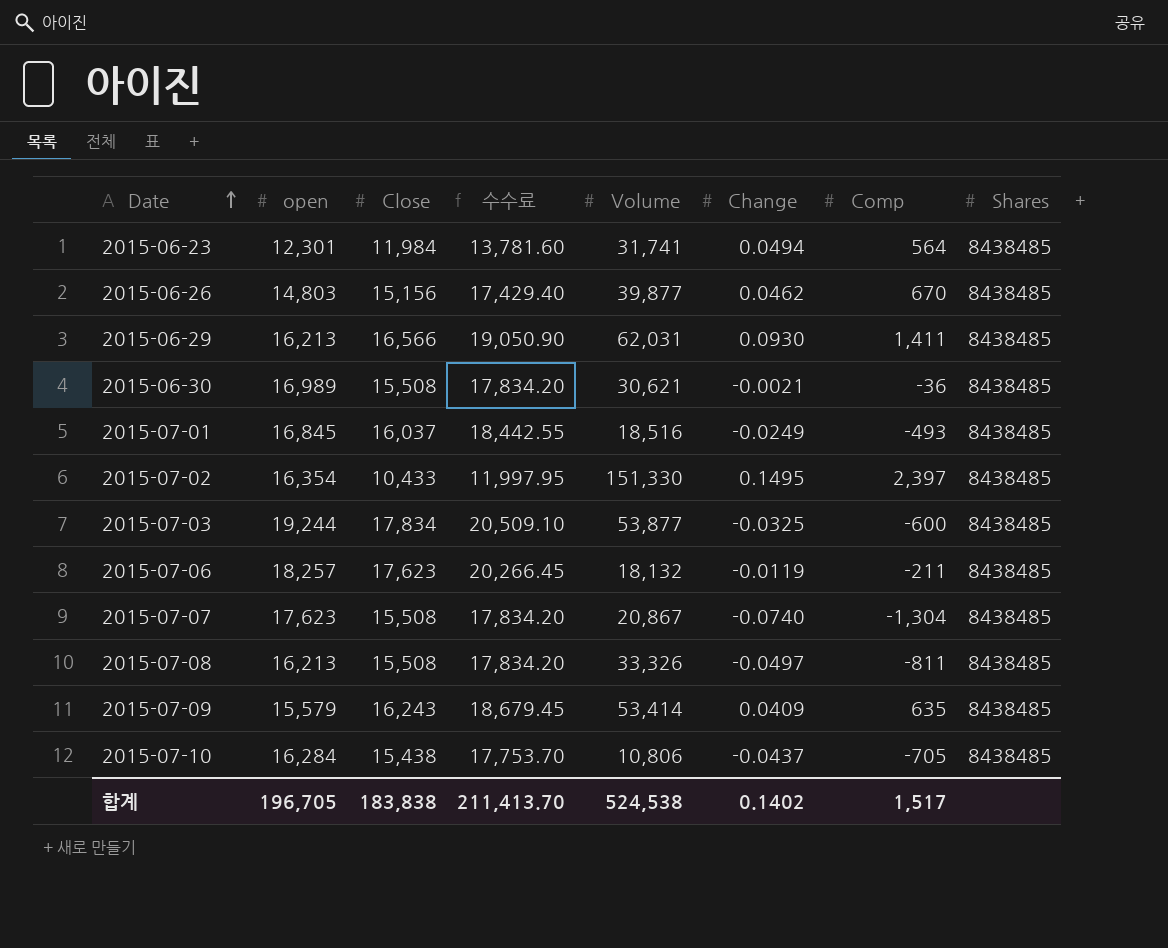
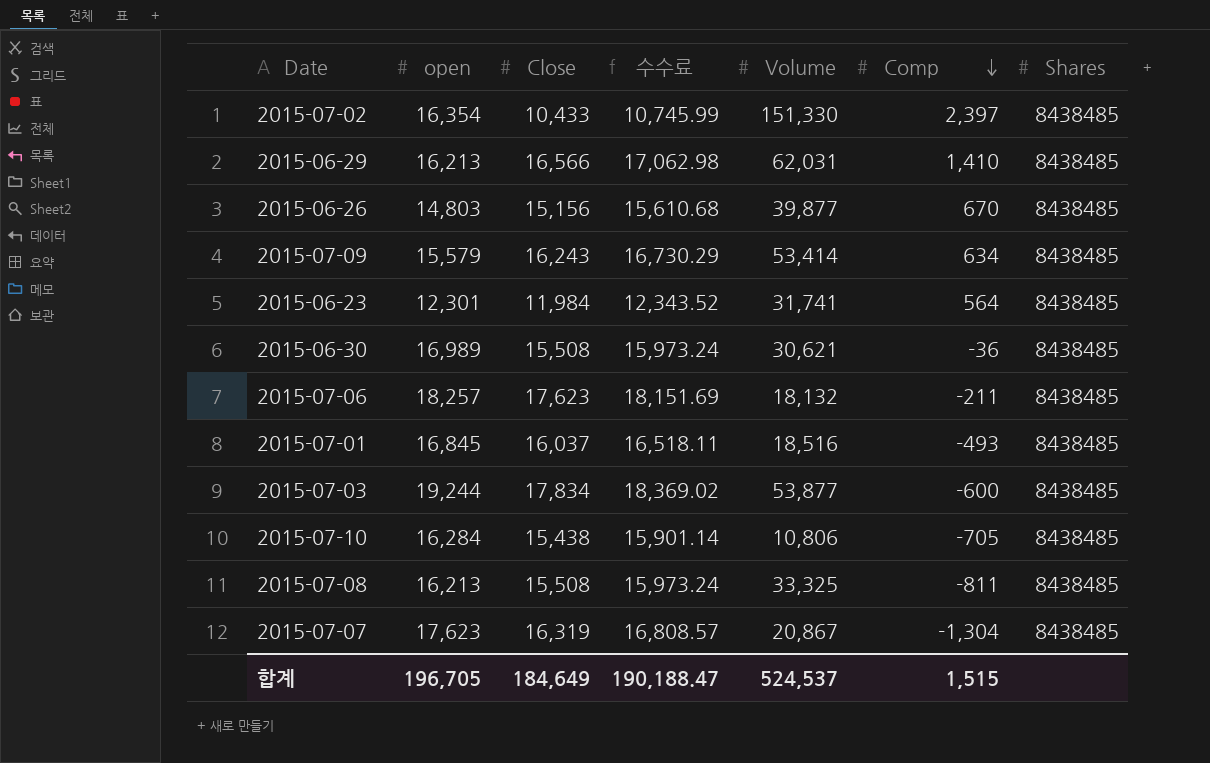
row order: Date ascending -> Comp descending
column Change | position: 6 -> none
column 수수료 | formula: [Close] * 1.15 -> [Close] * 1.03
2015-06-29 | Comp: 1,411 -> 1,410
2015-07-09 | Comp: 635 -> 634
2015-07-08 | Volume: 33,326 -> 33,325
2015-07-07 | Close: 15,508 -> 16,319
합계 | Close: 183,838 -> 184,649
합계 | 수수료: 211,413.70 -> 190,188.47
합계 | Volume: 524,538 -> 524,537
합계 | Comp: 1,517 -> 1,515

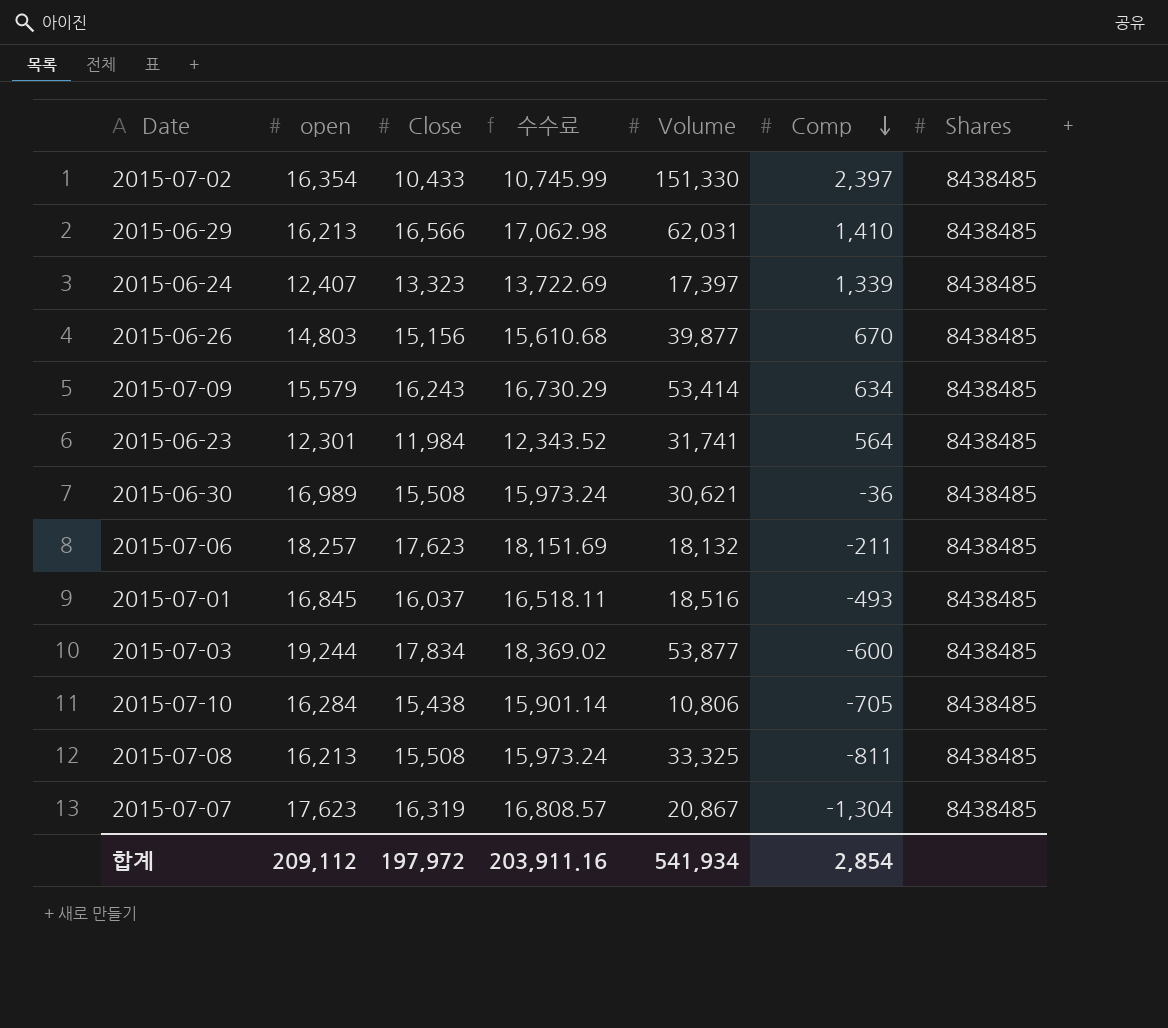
row 2015-06-24: none -> 12,407 | 13,323 | 13,722.69 | 17,397 | 1,339 | 8438485
합계 | open: 196,705 -> 209,112
합계 | Close: 184,649 -> 197,972
합계 | 수수료: 190,188.47 -> 203,911.16
합계 | Volume: 524,537 -> 541,934
합계 | Comp: 1,515 -> 2,854

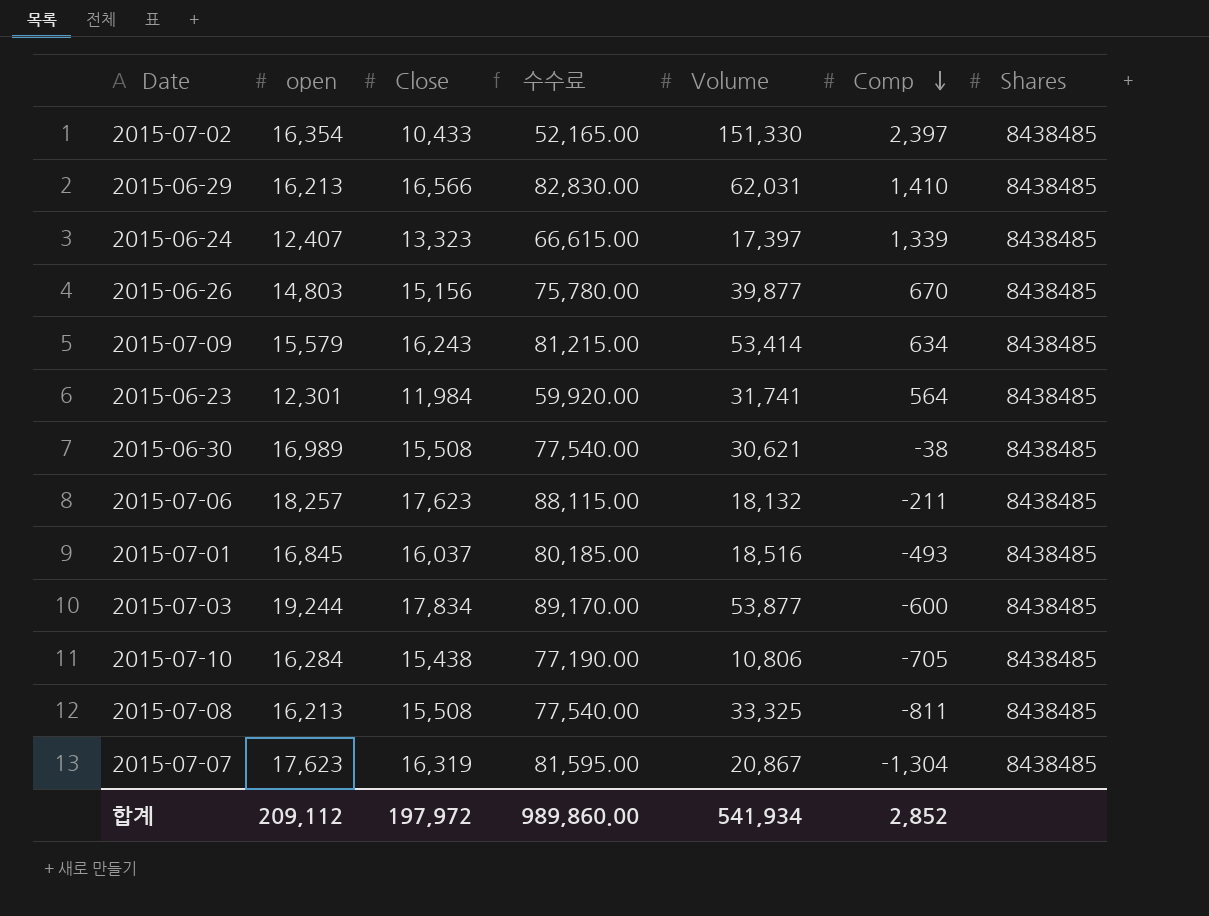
column 수수료 | formula: [Close] * 1.03 -> [Close] * 5
2015-06-30 | Comp: -36 -> -38
합계 | 수수료: 203,911.16 -> 989,860.00
합계 | Comp: 2,854 -> 2,852

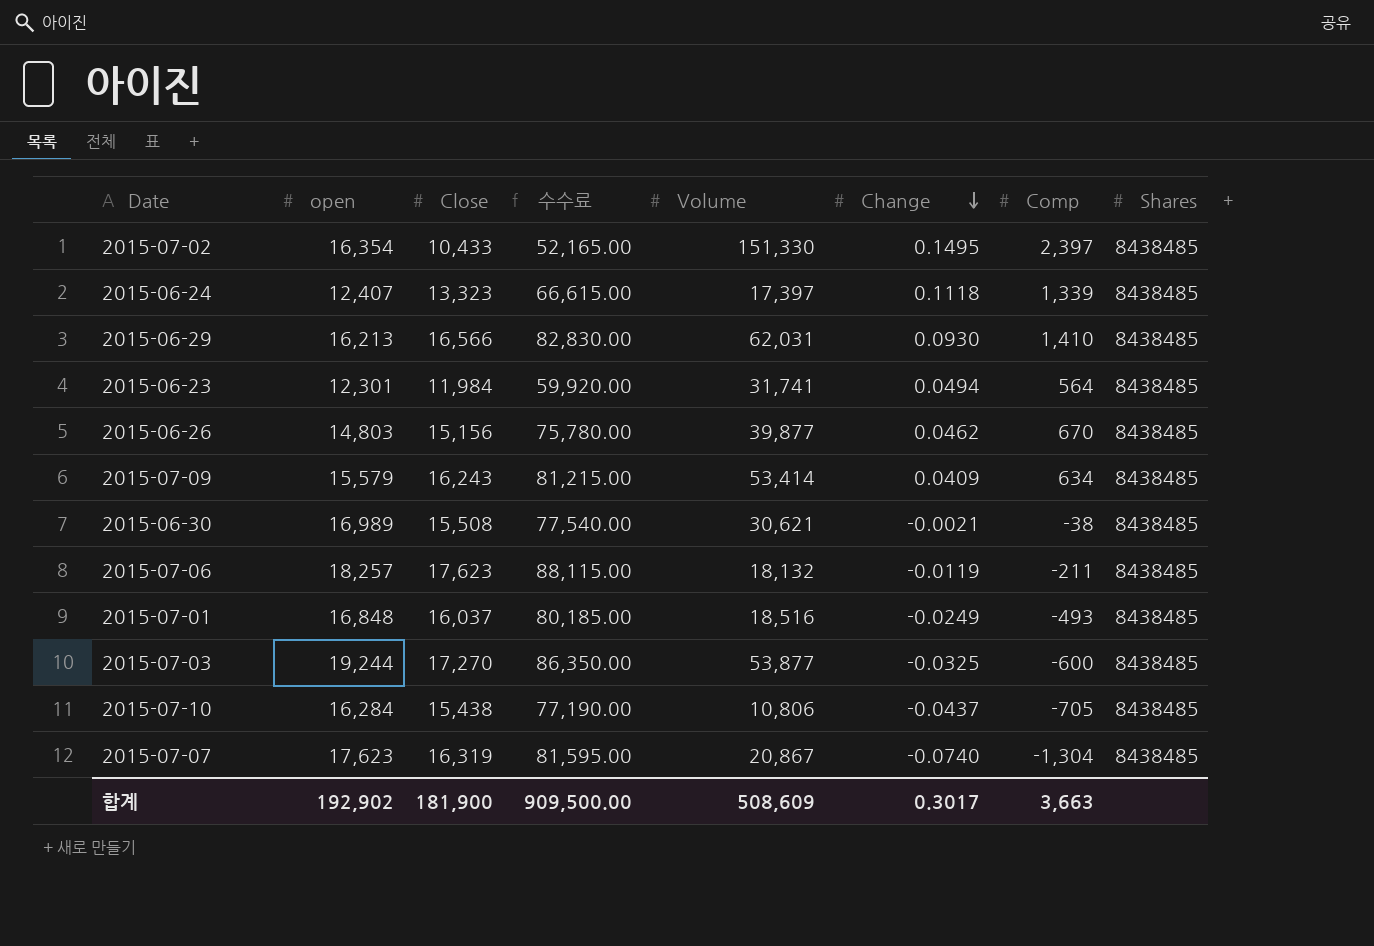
row order: Comp descending -> Change descending
column Change | position: none -> 6
row 2015-07-08: 16,213 | 15,508 | 77,540.00 | 33,325 | -811 | 8438485 -> none
2015-07-01 | open: 16,845 -> 16,848
2015-07-03 | Close: 17,834 -> 17,270
2015-07-03 | 수수료: 89,170.00 -> 86,350.00
합계 | open: 209,112 -> 192,902
합계 | Close: 197,972 -> 181,900
합계 | 수수료: 989,860.00 -> 909,500.00
합계 | Volume: 541,934 -> 508,609
합계 | Comp: 2,852 -> 3,663

